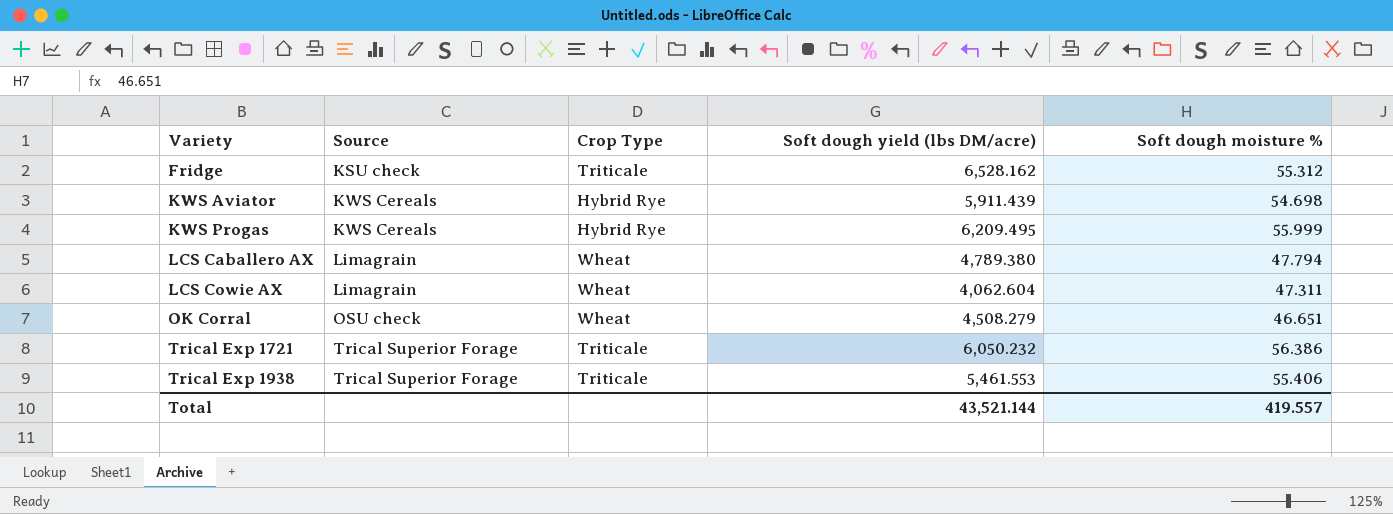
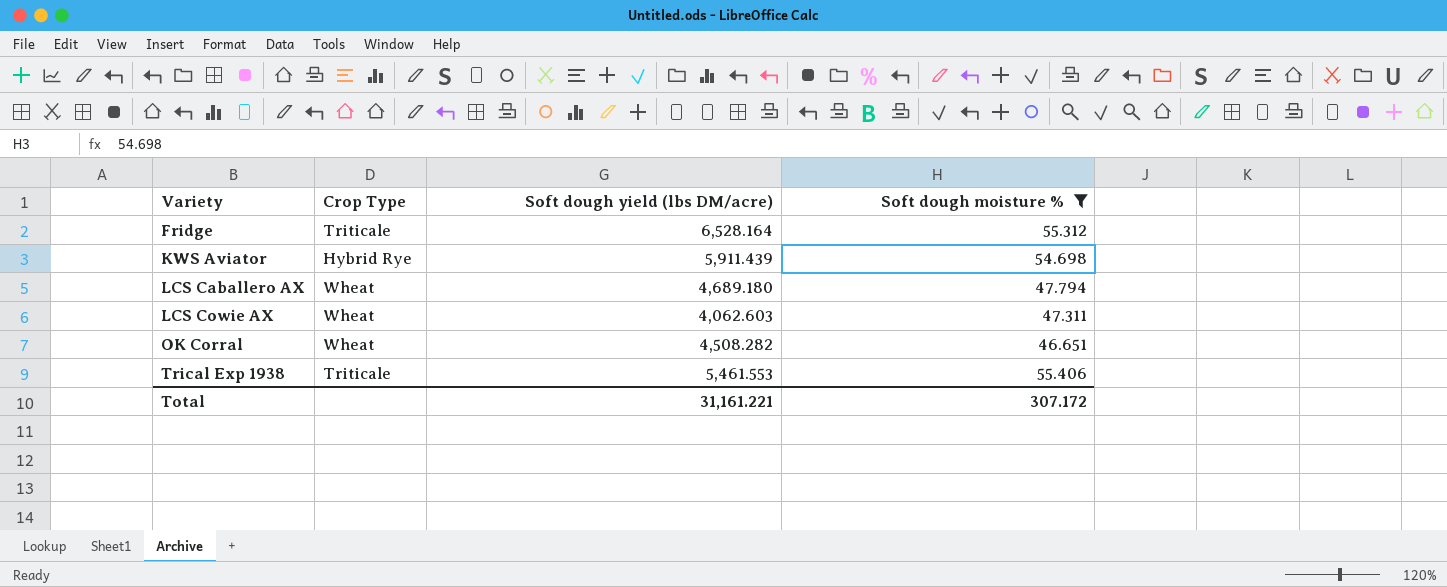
filter: none -> Soft dough moisture % <= 55.406
column Source | position: 2 -> none
Fridge | Soft dough yield (lbs DM/acre): 6,528.162 -> 6,528.164
LCS Caballero AX | Soft dough yield (lbs DM/acre): 4,789.380 -> 4,689.180
LCS Cowie AX | Soft dough yield (lbs DM/acre): 4,062.604 -> 4,062.603
OK Corral | Soft dough yield (lbs DM/acre): 4,508.279 -> 4,508.282
Total | Soft dough yield (lbs DM/acre): 43,521.144 -> 31,161.221
Total | Soft dough moisture %: 419.557 -> 307.172

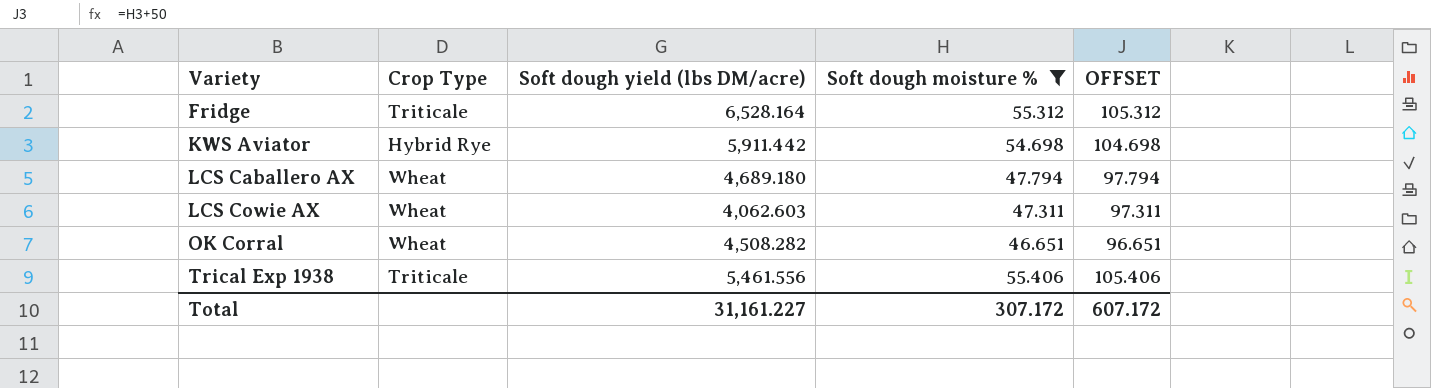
column OFFSET | formula: none -> [Soft dough moisture %] + 50
KWS Aviator | Soft dough yield (lbs DM/acre): 5,911.439 -> 5,911.442
Trical Exp 1938 | Soft dough yield (lbs DM/acre): 5,461.553 -> 5,461.556
Total | Soft dough yield (lbs DM/acre): 31,161.221 -> 31,161.227

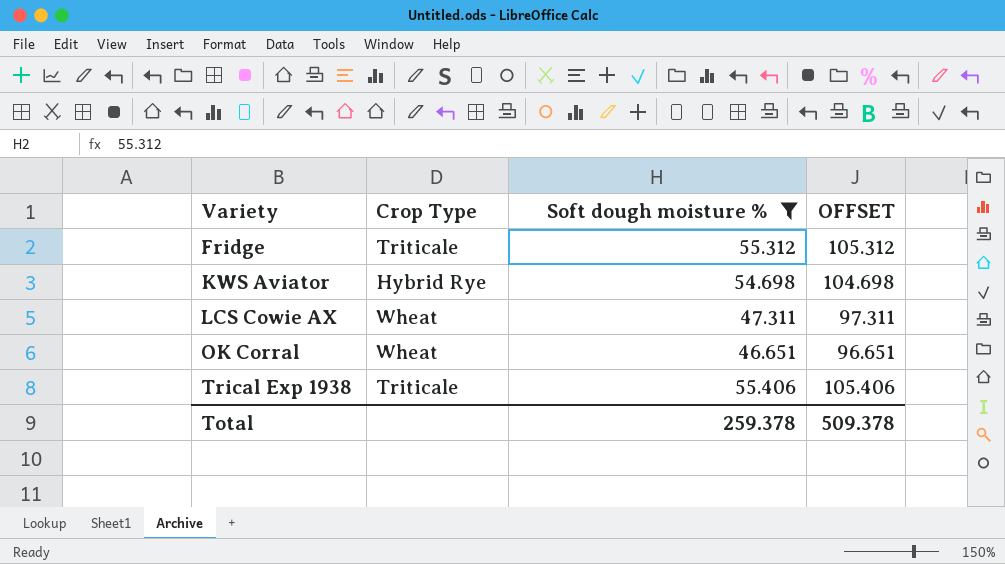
column Soft dough yield (lbs DM/acre) | position: 3 -> none
row LCS Caballero AX: Wheat | 4,689.180 | 47.794 | 97.794 -> none
Total | Soft dough moisture %: 307.172 -> 259.378
Total | OFFSET: 607.172 -> 509.378

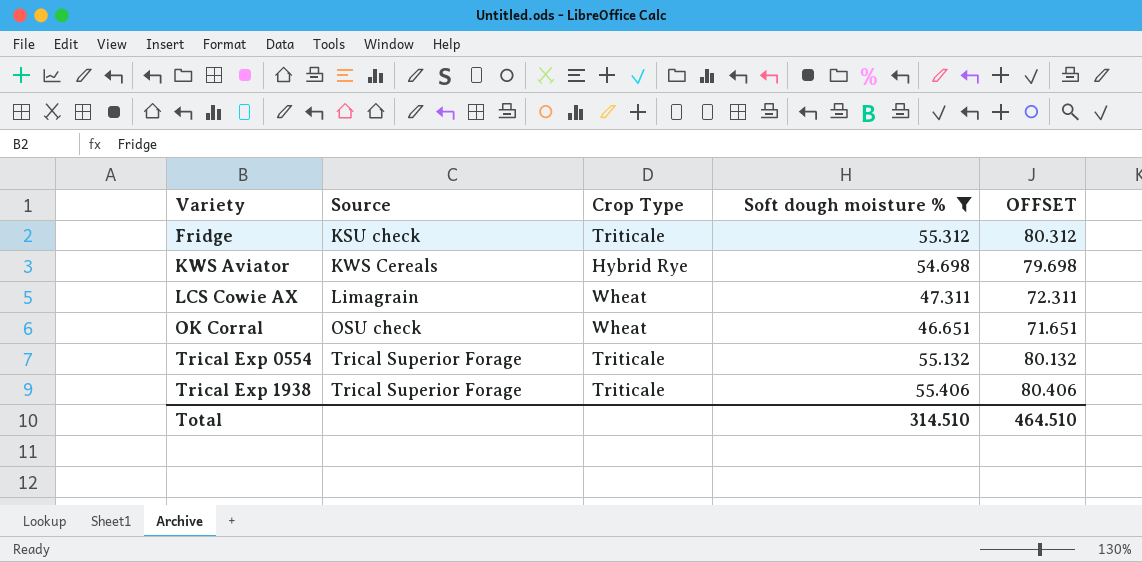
column Source | position: none -> 2
column OFFSET | formula: [Soft dough moisture %] + 50 -> [Soft dough moisture %] + 25
row Trical Exp 0554: none -> Trical Superior Forage | Triticale | 55.132 | 80.132
Total | Soft dough moisture %: 259.378 -> 314.510
Total | OFFSET: 509.378 -> 464.510

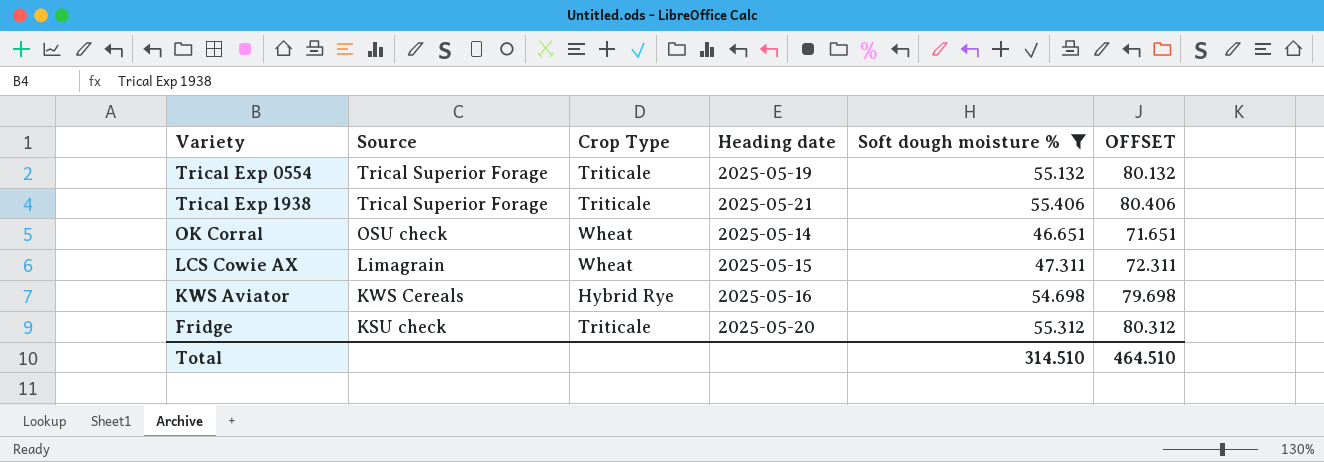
row order: Variety ascending -> Source descending
column Heading date | position: none -> 4

